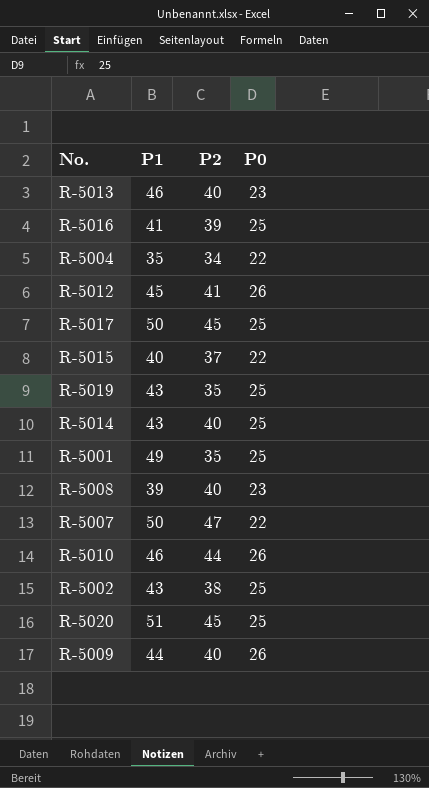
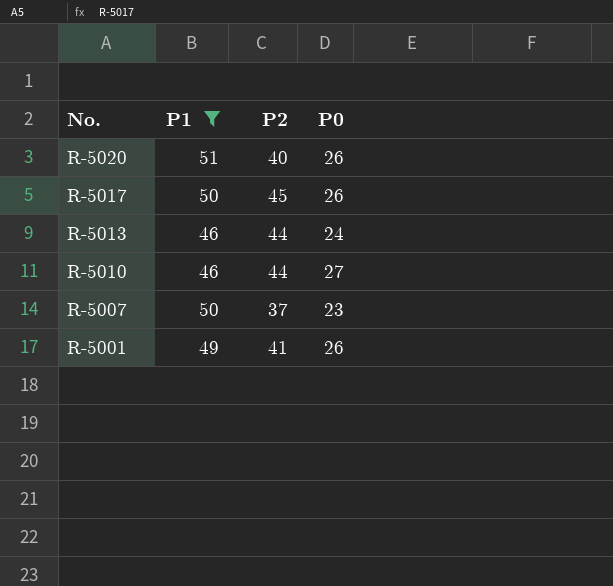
filter: none -> P1 >= 46
row order: none -> No. descending
R-5020 | P2: 45 -> 40
R-5020 | P0: 25 -> 26
R-5017 | P0: 25 -> 26
R-5013 | P2: 40 -> 44
R-5013 | P0: 23 -> 24
R-5010 | P0: 26 -> 27
R-5007 | P2: 47 -> 37
R-5007 | P0: 22 -> 23
R-5001 | P2: 35 -> 41
R-5001 | P0: 25 -> 26

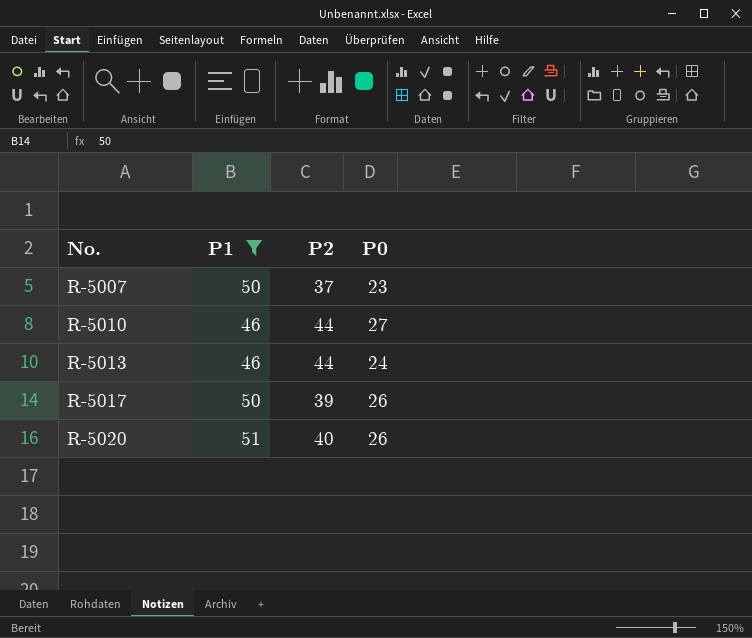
row order: No. descending -> No. ascending
row R-5001: 49 | 41 | 26 -> none
R-5017 | P2: 45 -> 39

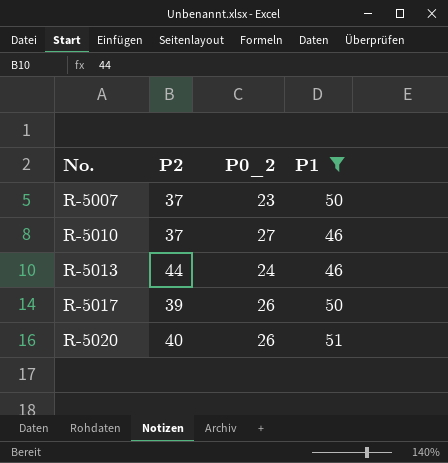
column name: P0 -> P0_2
column P1 | position: 2 -> 4
R-5010 | P2: 44 -> 37

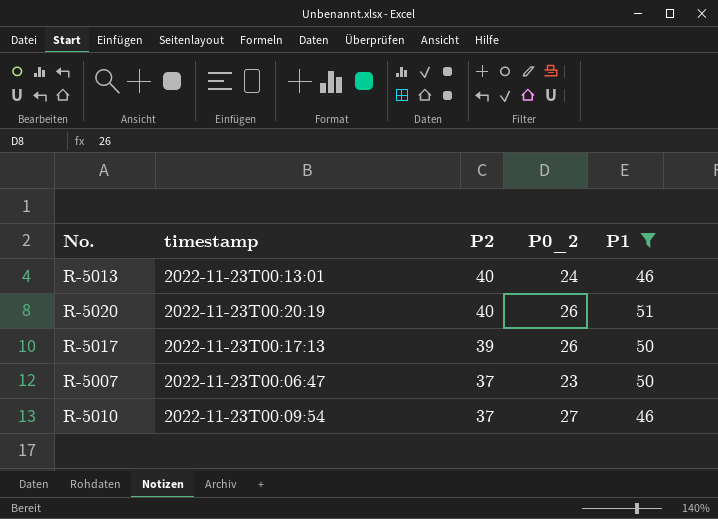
row order: No. ascending -> P2 descending
column timestamp | position: none -> 2
R-5013 | P2: 44 -> 40

